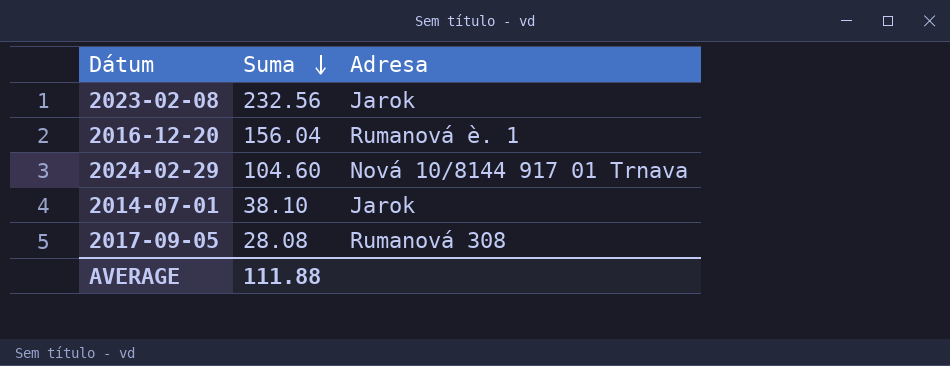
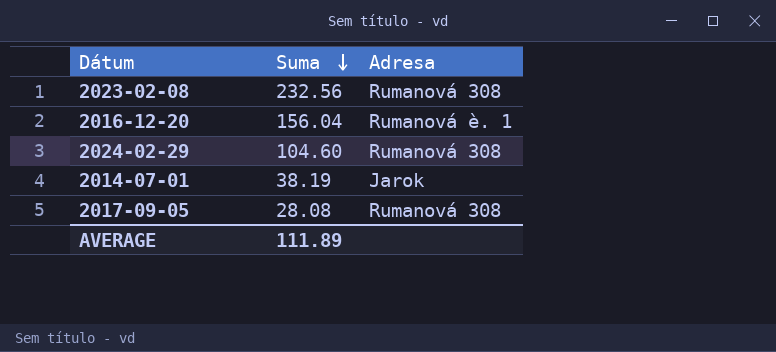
2023-02-08 | Adresa: Jarok -> Rumanová 308
2024-02-29 | Adresa: Nová 10/8144 917 01 Trnava -> Rumanová 308
2014-07-01 | Suma: 38.10 -> 38.19
AVERAGE | Suma: 111.88 -> 111.89

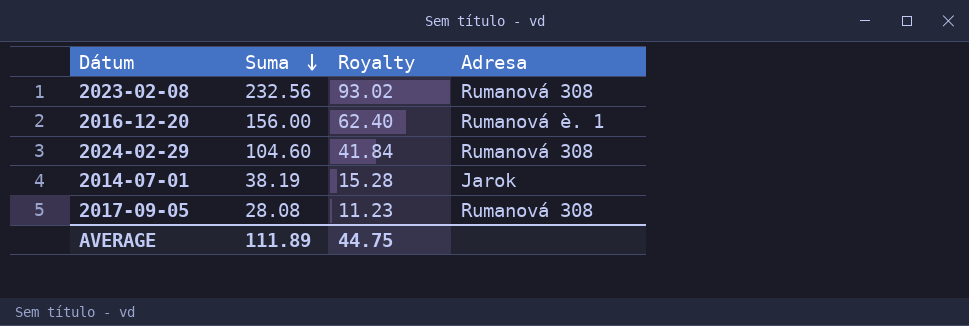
column Royalty | formula: none -> [Suma] * 0.4
2016-12-20 | Suma: 156.04 -> 156.00

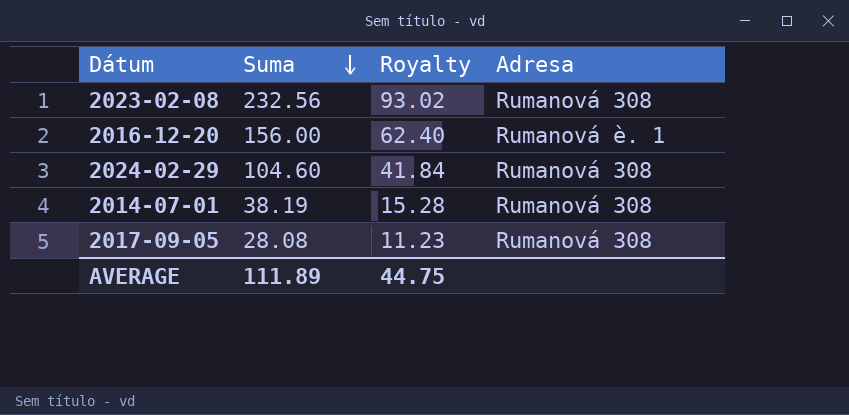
2014-07-01 | Adresa: Jarok -> Rumanová 308

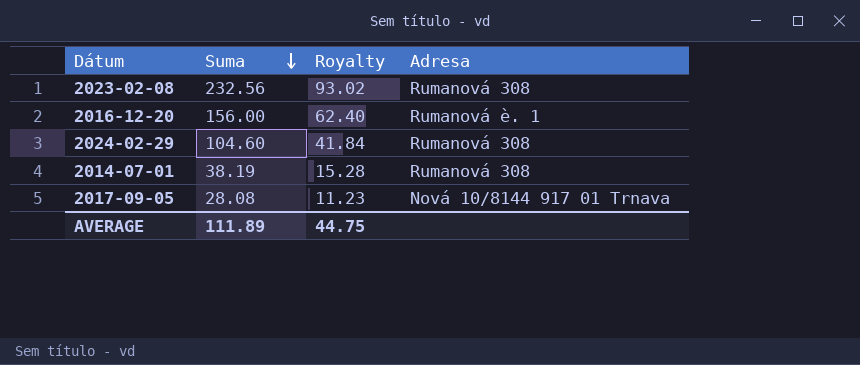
2017-09-05 | Adresa: Rumanová 308 -> Nová 10/8144 917 01 Trnava

